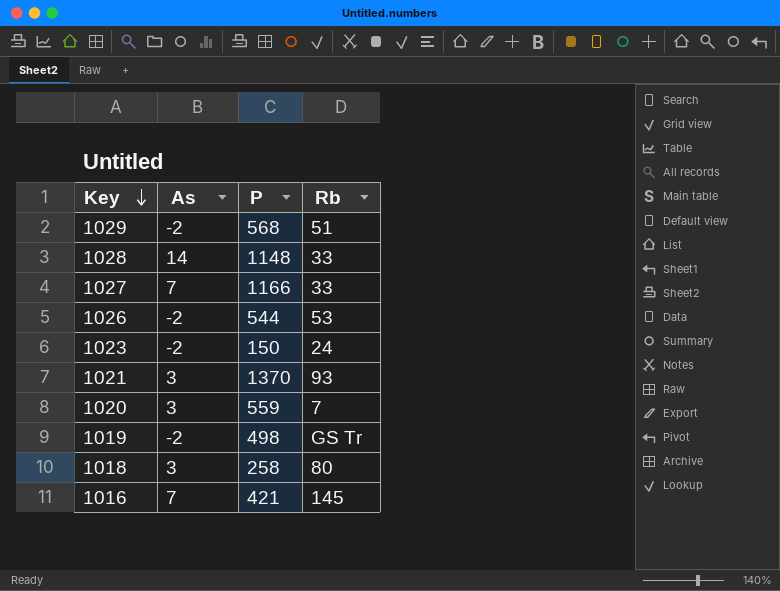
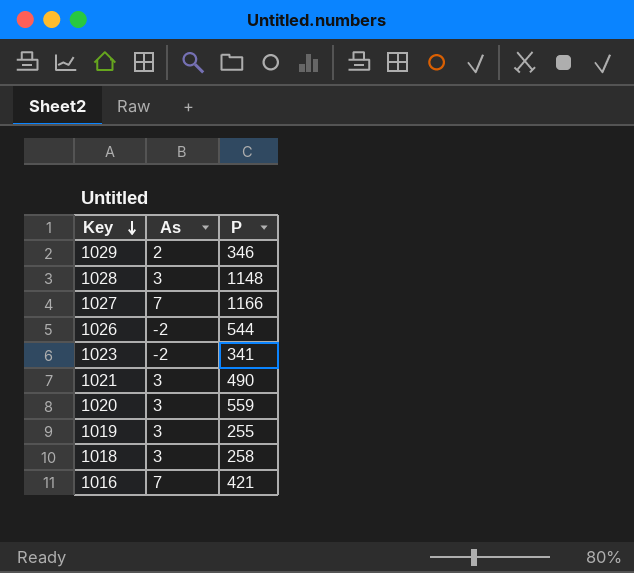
column Rb | position: 4 -> none
1029 | As: -2 -> 2
1029 | P: 568 -> 346
1028 | As: 14 -> 3
1023 | P: 150 -> 341
1021 | P: 1370 -> 490
1019 | As: -2 -> 3
1019 | P: 498 -> 255

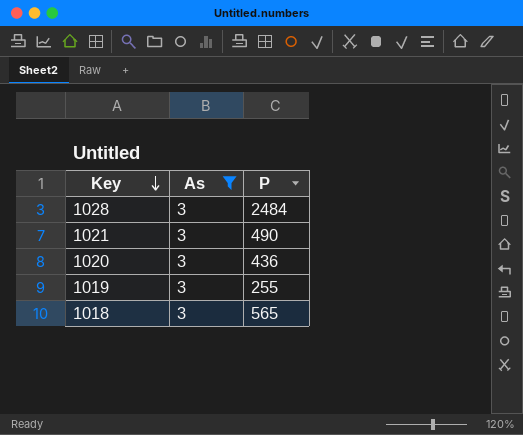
filter: none -> As = 3
1028 | P: 1148 -> 2484
1020 | P: 559 -> 436
1018 | P: 258 -> 565

